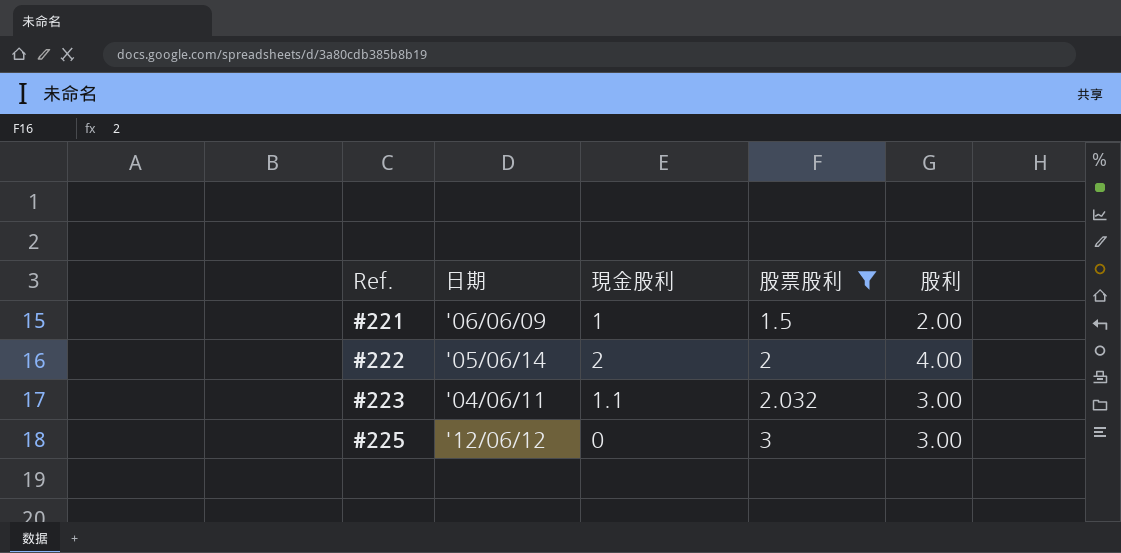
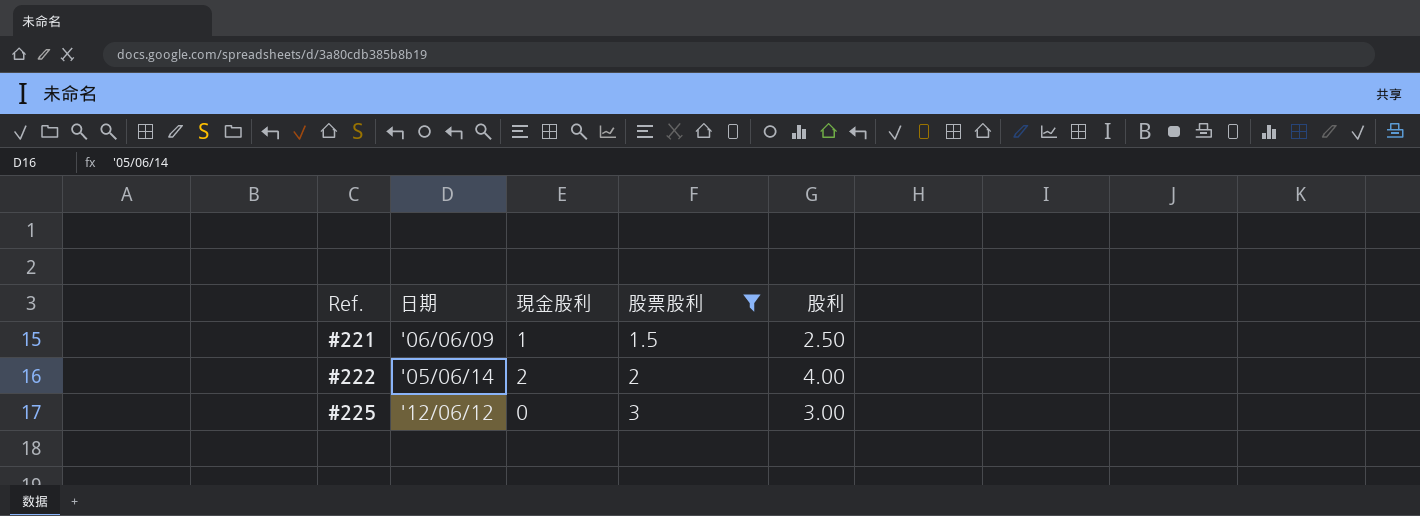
row #223: '04/06/11 | 1.1 | 2.032 | 3.00 -> none
#221 | 股利: 2.00 -> 2.50

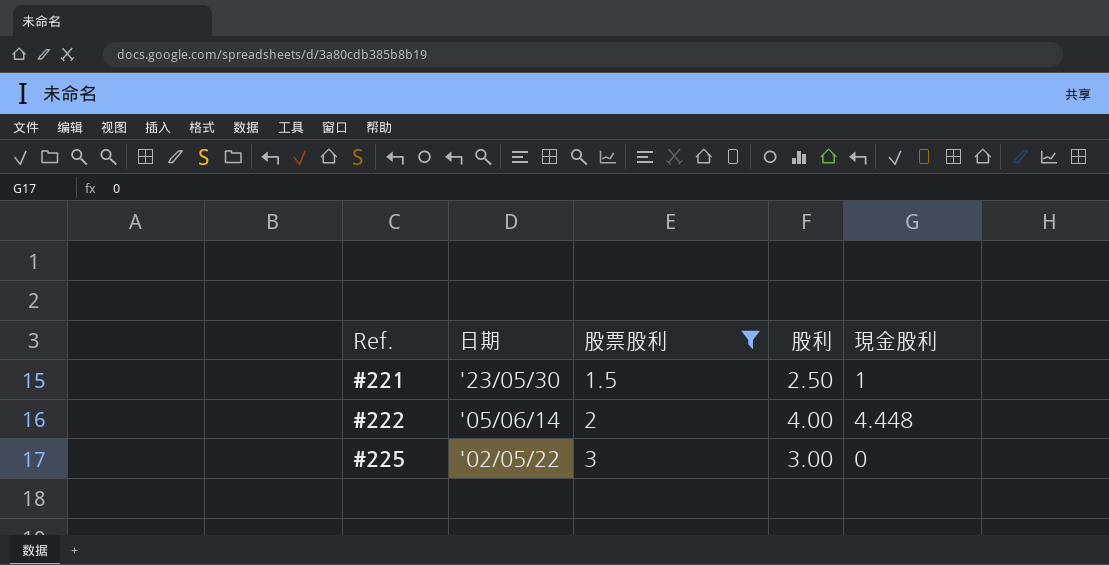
column 現金股利 | position: 3 -> 5
#221 | 日期: '06/06/09 -> '23/05/30
#222 | 現金股利: 2 -> 4.448
#225 | 日期: '12/06/12 -> '02/05/22

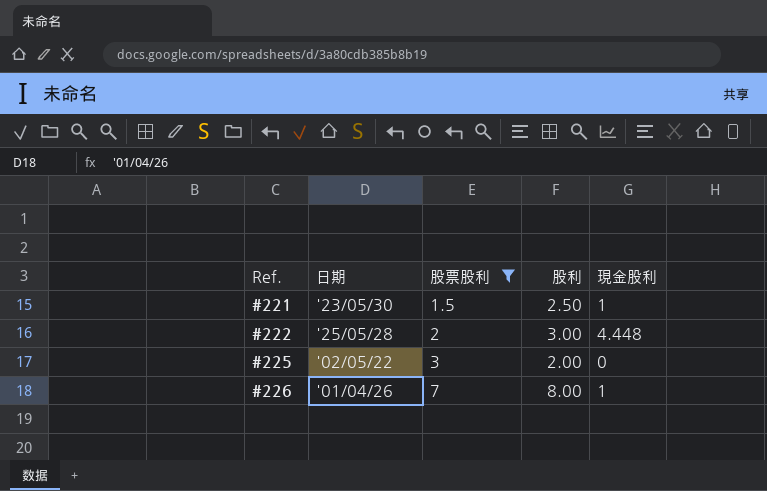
#222 | 日期: '05/06/14 -> '25/05/28
#222 | 股利: 4.00 -> 3.00
#225 | 股利: 3.00 -> 2.00
row #226: none -> '01/04/26 | 7 | 8.00 | 1

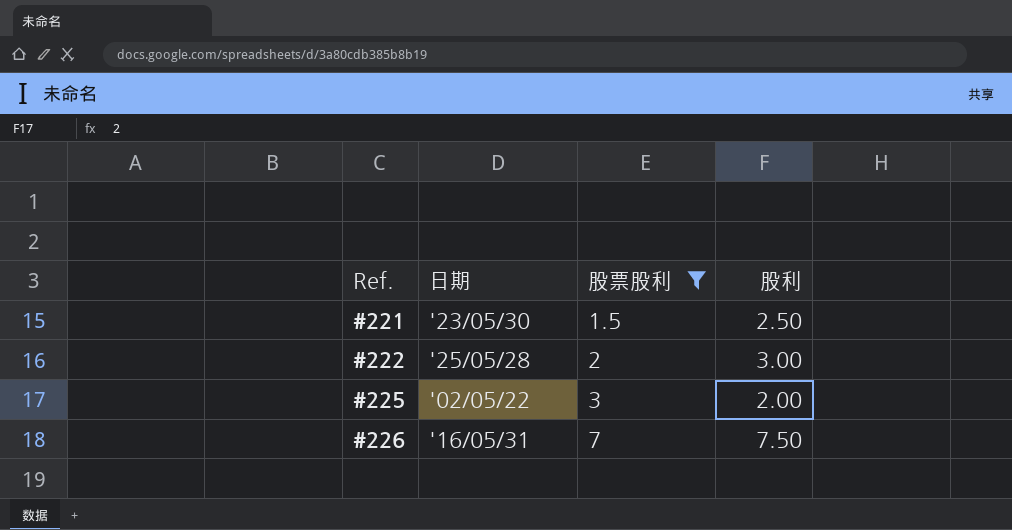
column 現金股利 | position: 5 -> none
#226 | 日期: '01/04/26 -> '16/05/31
#226 | 股利: 8.00 -> 7.50

